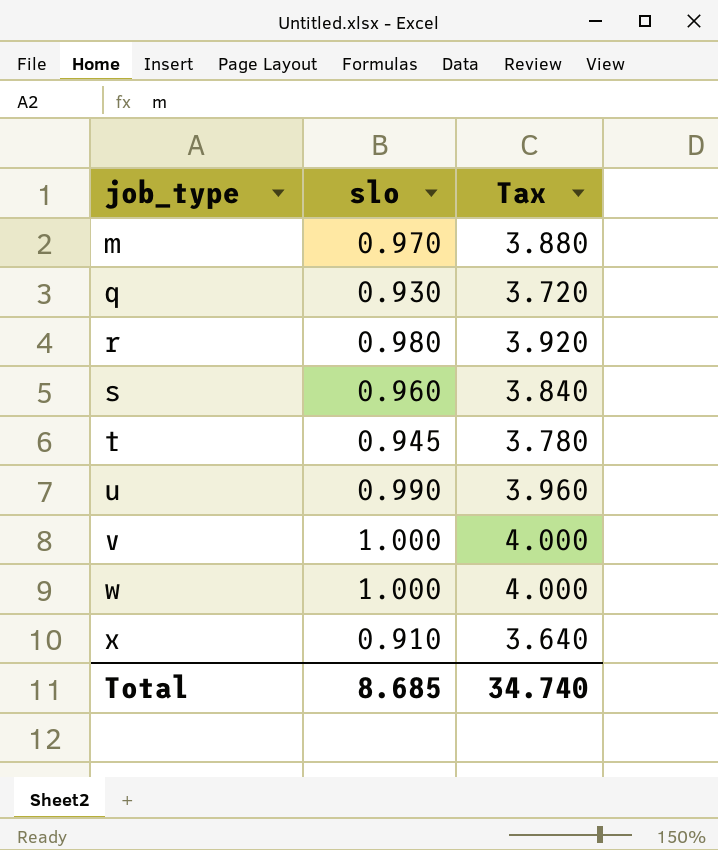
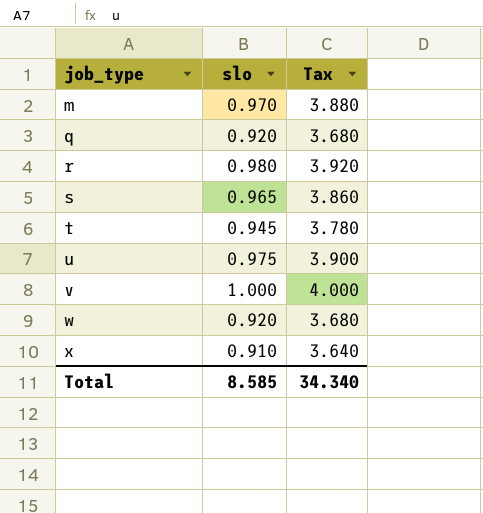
q | slo: 0.930 -> 0.920
q | Tax: 3.720 -> 3.680
s | slo: 0.960 -> 0.965
s | Tax: 3.840 -> 3.860
u | slo: 0.990 -> 0.975
u | Tax: 3.960 -> 3.900
w | slo: 1.000 -> 0.920
w | Tax: 4.000 -> 3.680
Total | slo: 8.685 -> 8.585
Total | Tax: 34.740 -> 34.340

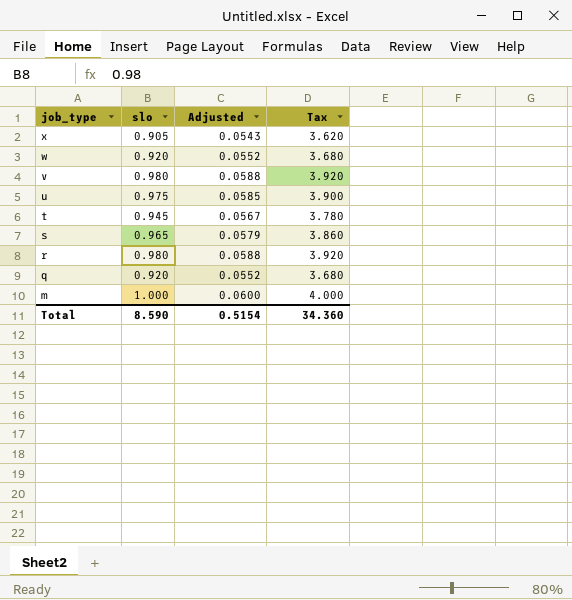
row order: job_type ascending -> job_type descending
column Adjusted | formula: none -> [slo] * 0.06
x | slo: 0.910 -> 0.905
x | Tax: 3.640 -> 3.620
v | slo: 1.000 -> 0.980
v | Tax: 4.000 -> 3.920
m | slo: 0.970 -> 1.000
m | Tax: 3.880 -> 4.000
Total | slo: 8.585 -> 8.590
Total | Tax: 34.340 -> 34.360

